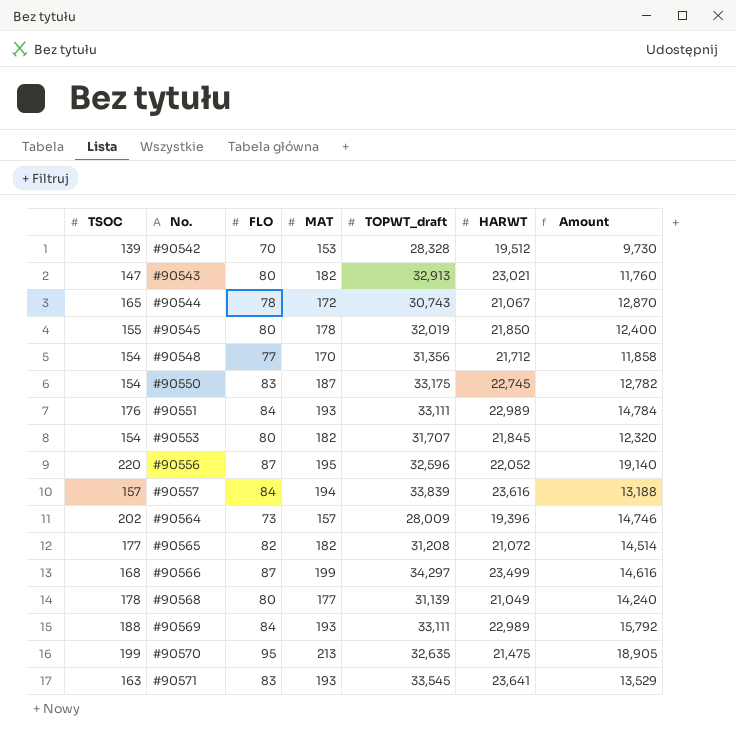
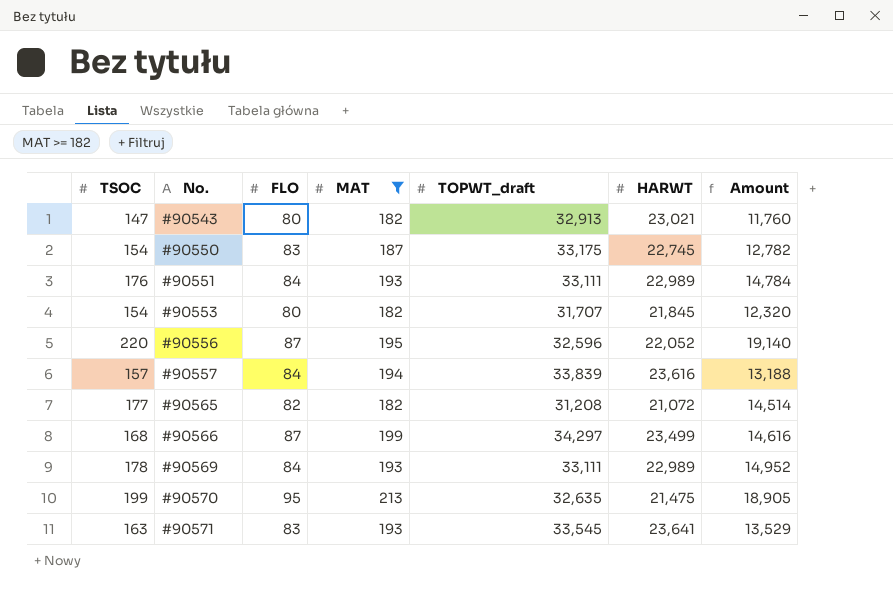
filter: none -> MAT >= 182
#90569 | TSOC: 188 -> 178
#90569 | Amount: 15,792 -> 14,952

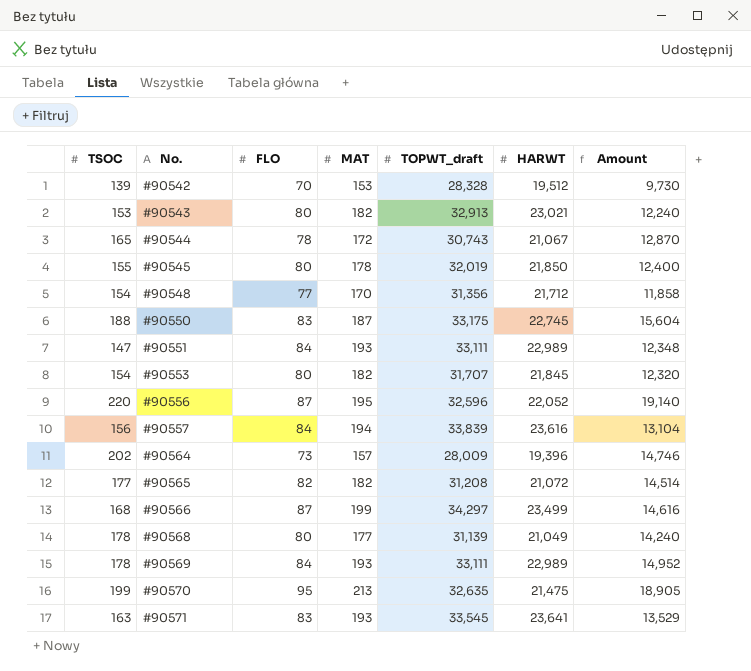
filter: MAT >= 182 -> none
#90543 | TSOC: 147 -> 153
#90543 | Amount: 11,760 -> 12,240
#90550 | TSOC: 154 -> 188
#90550 | Amount: 12,782 -> 15,604
#90551 | TSOC: 176 -> 147
#90551 | Amount: 14,784 -> 12,348
#90557 | TSOC: 157 -> 156
#90557 | Amount: 13,188 -> 13,104

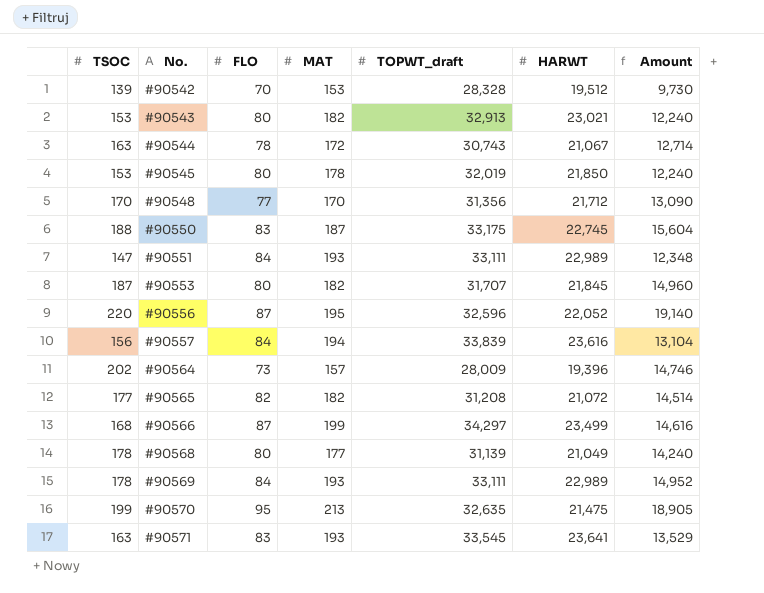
#90544 | TSOC: 165 -> 163
#90544 | Amount: 12,870 -> 12,714
#90545 | TSOC: 155 -> 153
#90545 | Amount: 12,400 -> 12,240
#90548 | TSOC: 154 -> 170
#90548 | Amount: 11,858 -> 13,090
#90553 | TSOC: 154 -> 187
#90553 | Amount: 12,320 -> 14,960

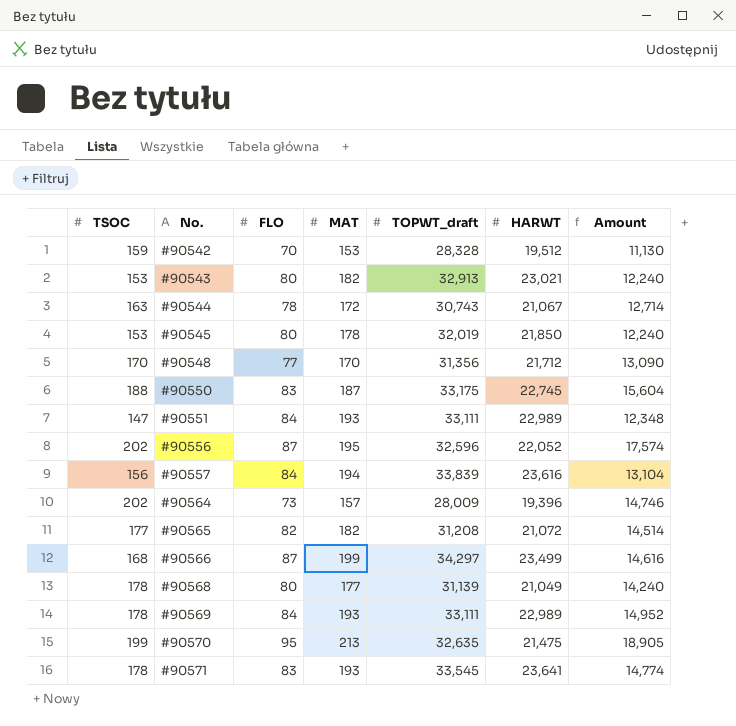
row #90553: 187 | 80 | 182 | 31,707 | 21,845 | 14,960 -> none
#90542 | TSOC: 139 -> 159
#90542 | Amount: 9,730 -> 11,130
#90556 | TSOC: 220 -> 202
#90556 | Amount: 19,140 -> 17,574
#90571 | TSOC: 163 -> 178
#90571 | Amount: 13,529 -> 14,774

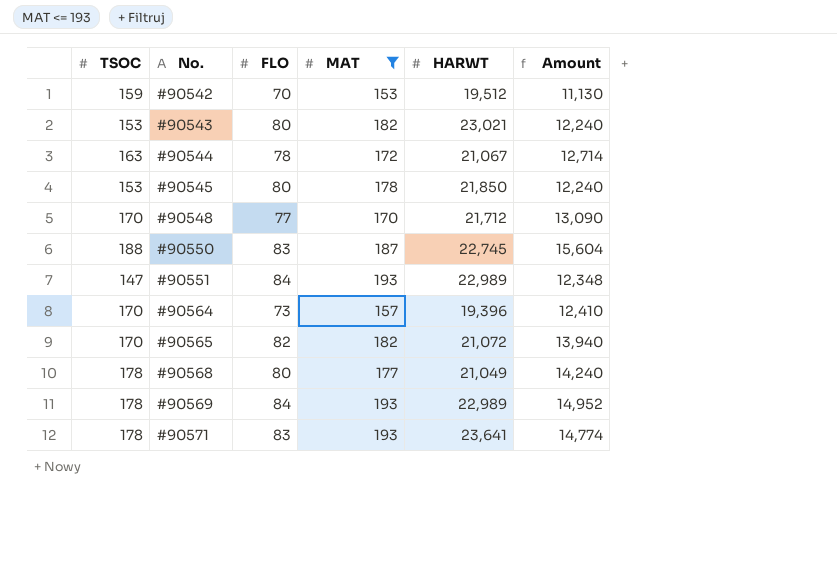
filter: none -> MAT <= 193
column TOPWT_draft | position: 5 -> none
#90564 | TSOC: 202 -> 170
#90564 | Amount: 14,746 -> 12,410
#90565 | TSOC: 177 -> 170
#90565 | Amount: 14,514 -> 13,940

